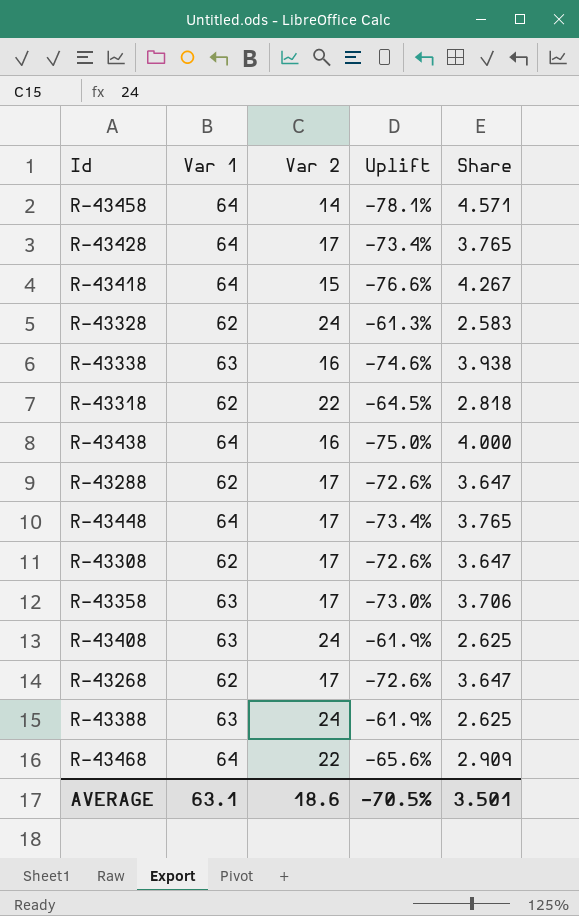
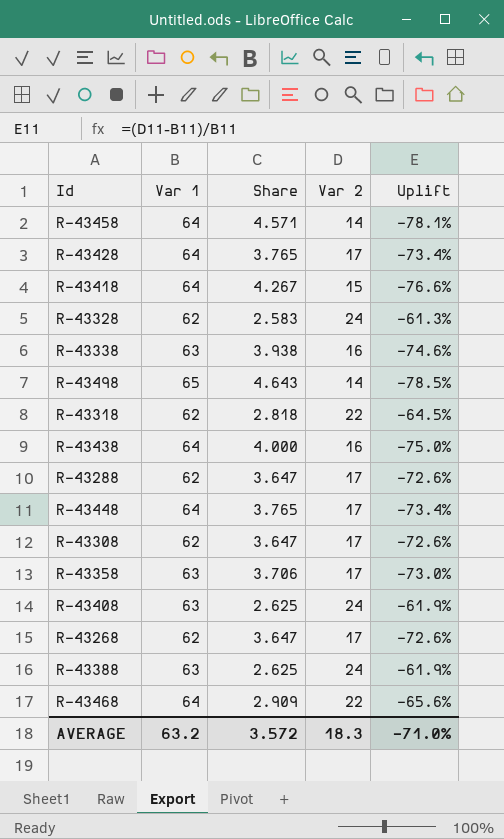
column Share | position: 5 -> 3
row R-43498: none -> 65 | 4.643 | 14 | -78.5%
AVERAGE | Var 1: 63.1 -> 63.2
AVERAGE | Share: 3.501 -> 3.572
AVERAGE | Var 2: 18.6 -> 18.3
AVERAGE | Uplift: -70.5% -> -71.0%

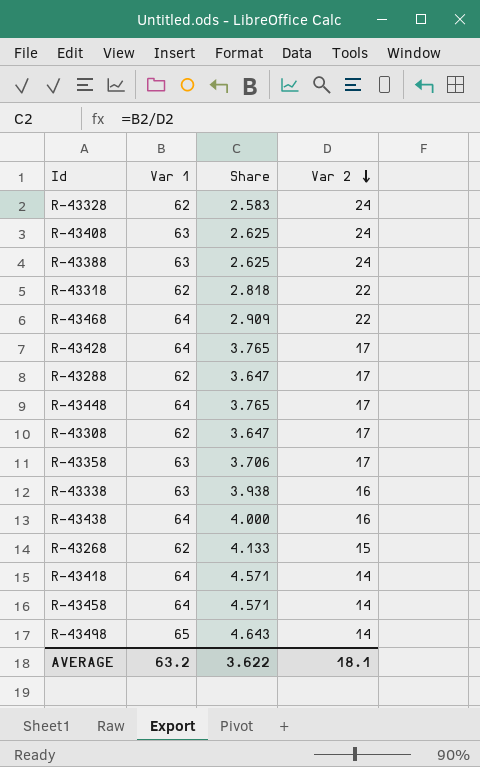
row order: none -> Var 2 descending
column Uplift | formula: ([Var 2] - [Var 1]) / [Var 1] -> none
R-43268 | Share: 3.647 -> 4.133
R-43268 | Var 2: 17 -> 15
R-43418 | Share: 4.267 -> 4.571
R-43418 | Var 2: 15 -> 14
AVERAGE | Share: 3.572 -> 3.622
AVERAGE | Var 2: 18.3 -> 18.1

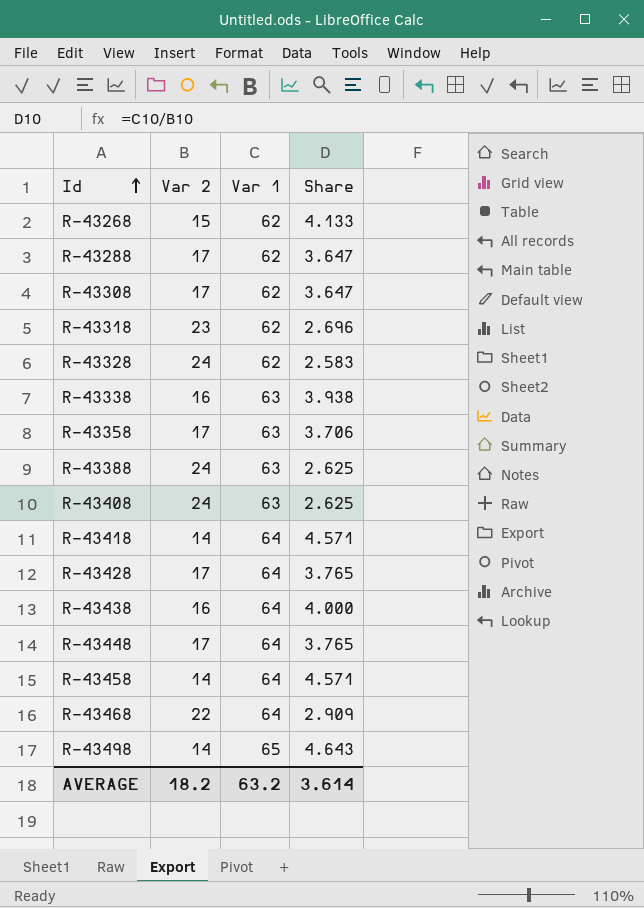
row order: Var 2 descending -> Id ascending
column Var 2 | position: 4 -> 2
R-43318 | Var 2: 22 -> 23
R-43318 | Share: 2.818 -> 2.696
AVERAGE | Var 2: 18.1 -> 18.2
AVERAGE | Share: 3.622 -> 3.614

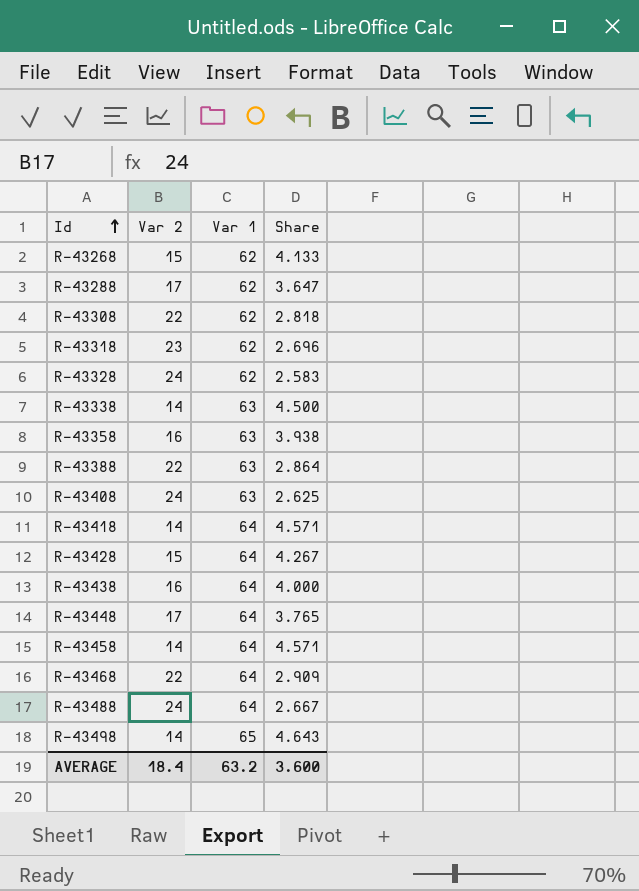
R-43308 | Var 2: 17 -> 22
R-43308 | Share: 3.647 -> 2.818
R-43338 | Var 2: 16 -> 14
R-43338 | Share: 3.938 -> 4.500
R-43358 | Var 2: 17 -> 16
R-43358 | Share: 3.706 -> 3.938
R-43388 | Var 2: 24 -> 22
R-43388 | Share: 2.625 -> 2.864
R-43428 | Var 2: 17 -> 15
R-43428 | Share: 3.765 -> 4.267
row R-43488: none -> 24 | 64 | 2.667
AVERAGE | Var 2: 18.2 -> 18.4
AVERAGE | Share: 3.614 -> 3.600

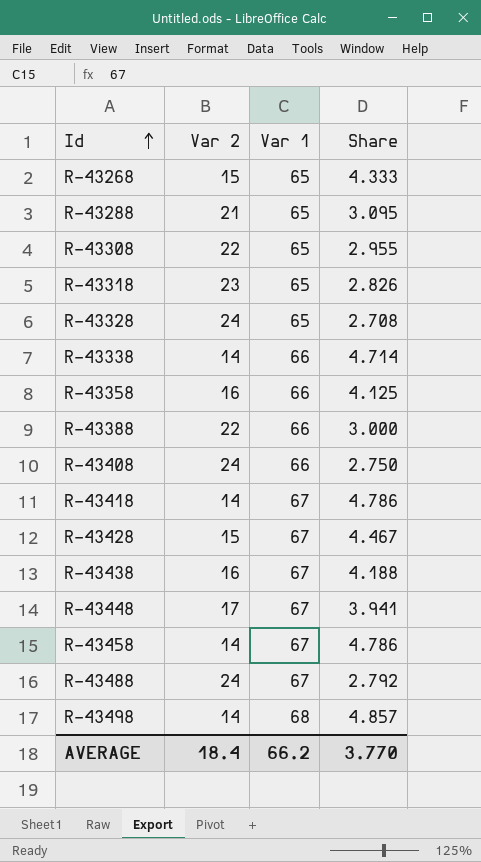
row R-43468: 22 | 64 | 2.909 -> none
R-43268 | Var 1: 62 -> 65
R-43268 | Share: 4.133 -> 4.333
R-43288 | Var 2: 17 -> 21
R-43288 | Var 1: 62 -> 65
R-43288 | Share: 3.647 -> 3.095
R-43308 | Var 1: 62 -> 65
R-43308 | Share: 2.818 -> 2.955
R-43318 | Var 1: 62 -> 65
R-43318 | Share: 2.696 -> 2.826
R-43328 | Var 1: 62 -> 65
R-43328 | Share: 2.583 -> 2.708
R-43338 | Var 1: 63 -> 66
R-43338 | Share: 4.500 -> 4.714
R-43358 | Var 1: 63 -> 66
R-43358 | Share: 3.938 -> 4.125
R-43388 | Var 1: 63 -> 66
R-43388 | Share: 2.864 -> 3.000
R-43408 | Var 1: 63 -> 66
R-43408 | Share: 2.625 -> 2.750
R-43418 | Var 1: 64 -> 67
R-43418 | Share: 4.571 -> 4.786
R-43428 | Var 1: 64 -> 67
R-43428 | Share: 4.267 -> 4.467
R-43438 | Var 1: 64 -> 67
R-43438 | Share: 4.000 -> 4.188
R-43448 | Var 1: 64 -> 67
R-43448 | Share: 3.765 -> 3.941
R-43458 | Var 1: 64 -> 67
R-43458 | Share: 4.571 -> 4.786
R-43488 | Var 1: 64 -> 67
R-43488 | Share: 2.667 -> 2.792
R-43498 | Var 1: 65 -> 68
R-43498 | Share: 4.643 -> 4.857
AVERAGE | Var 1: 63.2 -> 66.2
AVERAGE | Share: 3.600 -> 3.770

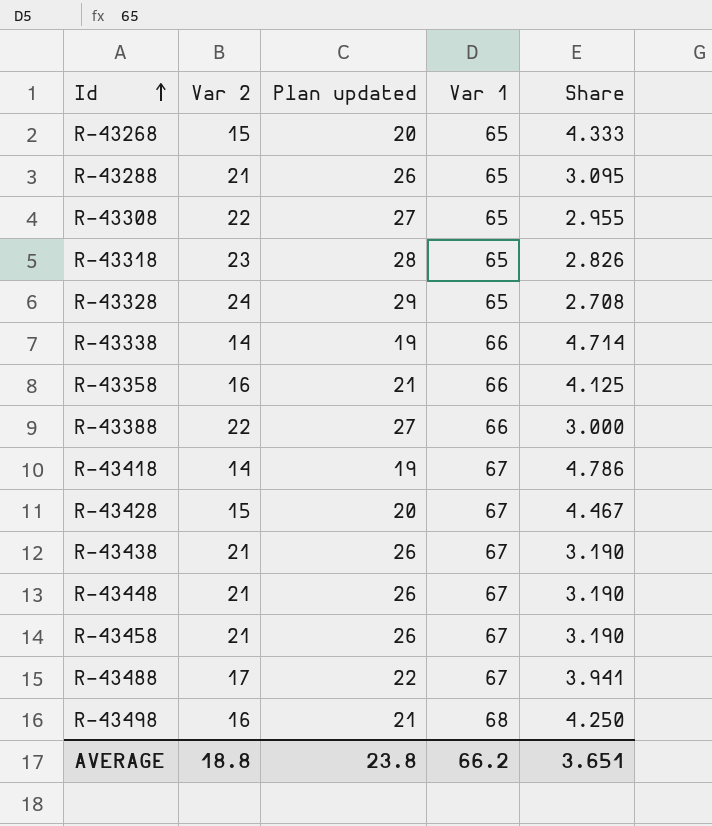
column Plan updated | formula: none -> [Var 2] + 5
row R-43408: 24 | 66 | 2.750 -> none
R-43438 | Var 2: 16 -> 21
R-43438 | Share: 4.188 -> 3.190
R-43448 | Var 2: 17 -> 21
R-43448 | Share: 3.941 -> 3.190
R-43458 | Var 2: 14 -> 21
R-43458 | Share: 4.786 -> 3.190
R-43488 | Var 2: 24 -> 17
R-43488 | Share: 2.792 -> 3.941
R-43498 | Var 2: 14 -> 16
R-43498 | Share: 4.857 -> 4.250
AVERAGE | Var 2: 18.4 -> 18.8
AVERAGE | Share: 3.770 -> 3.651

